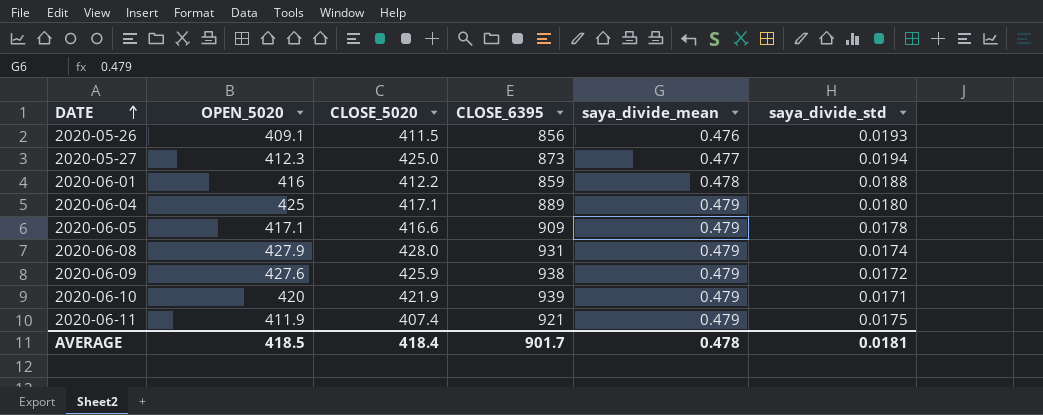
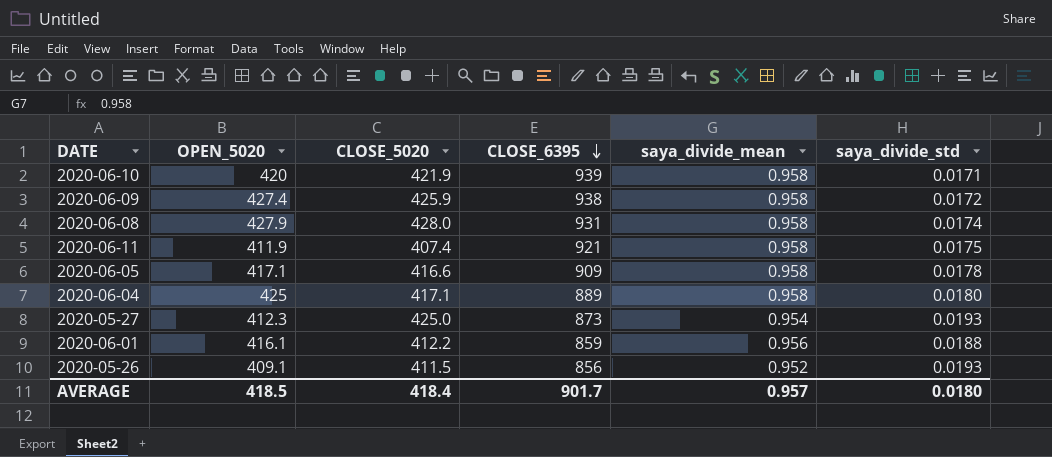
row order: DATE ascending -> CLOSE_6395 descending
2020-06-10 | saya_divide_mean: 0.479 -> 0.958
2020-06-09 | OPEN_5020: 427.6 -> 427.4
2020-06-09 | saya_divide_mean: 0.479 -> 0.958
2020-06-08 | saya_divide_mean: 0.479 -> 0.958
2020-06-11 | saya_divide_mean: 0.479 -> 0.958
2020-06-05 | saya_divide_mean: 0.479 -> 0.958
2020-06-04 | saya_divide_mean: 0.479 -> 0.958
2020-05-27 | saya_divide_mean: 0.477 -> 0.954
2020-05-27 | saya_divide_std: 0.0194 -> 0.0193
2020-06-01 | OPEN_5020: 416 -> 416.1
2020-06-01 | saya_divide_mean: 0.478 -> 0.956
2020-05-26 | saya_divide_mean: 0.476 -> 0.952
AVERAGE | saya_divide_mean: 0.478 -> 0.957
AVERAGE | saya_divide_std: 0.0181 -> 0.0180

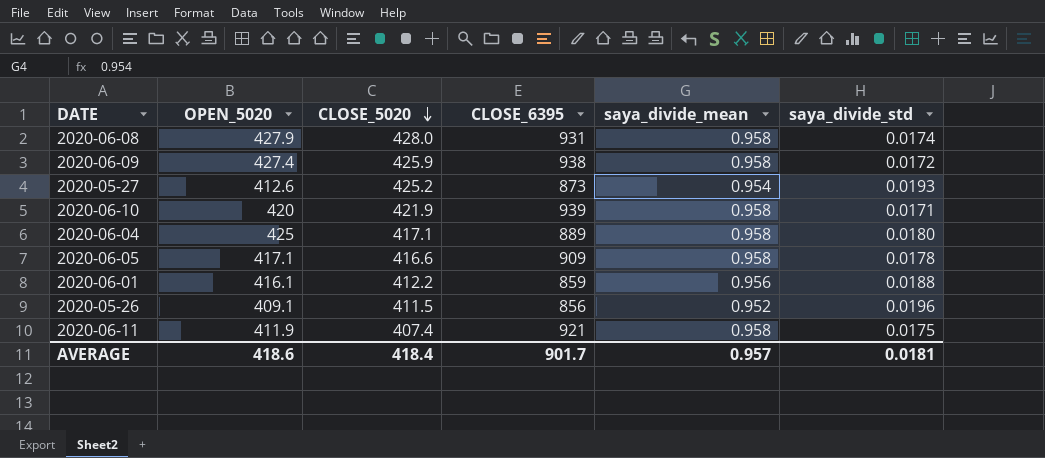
row order: CLOSE_6395 descending -> CLOSE_5020 descending
2020-05-27 | OPEN_5020: 412.3 -> 412.6
2020-05-27 | CLOSE_5020: 425.0 -> 425.2
2020-05-26 | saya_divide_std: 0.0193 -> 0.0196
AVERAGE | OPEN_5020: 418.5 -> 418.6
AVERAGE | saya_divide_std: 0.0180 -> 0.0181

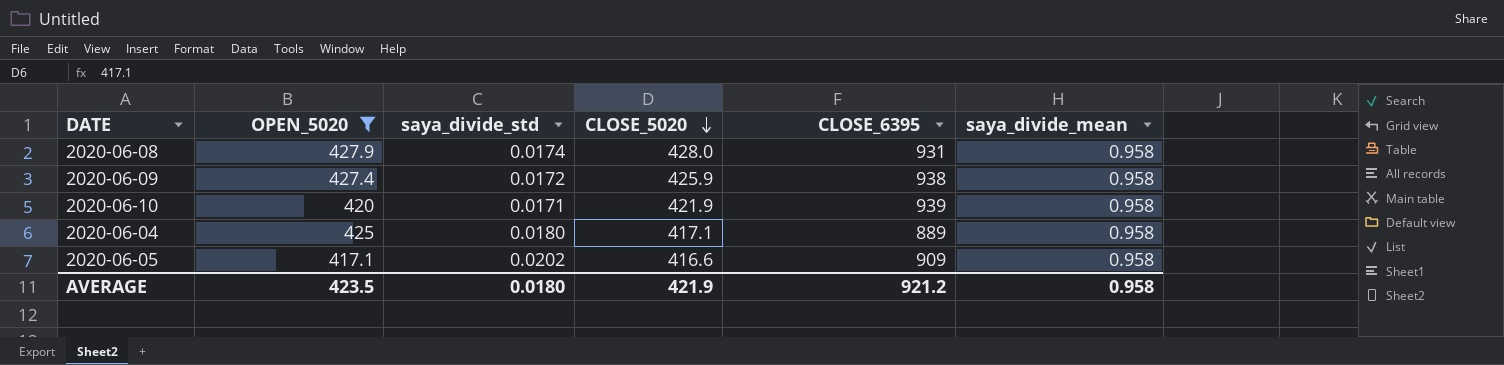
filter: none -> OPEN_5020 >= 417.1
column saya_divide_std | position: 6 -> 3
2020-06-05 | saya_divide_std: 0.0178 -> 0.0202
AVERAGE | OPEN_5020: 418.6 -> 423.5
AVERAGE | saya_divide_std: 0.0181 -> 0.0180
AVERAGE | CLOSE_5020: 418.4 -> 421.9
AVERAGE | CLOSE_6395: 901.7 -> 921.2
AVERAGE | saya_divide_mean: 0.957 -> 0.958

